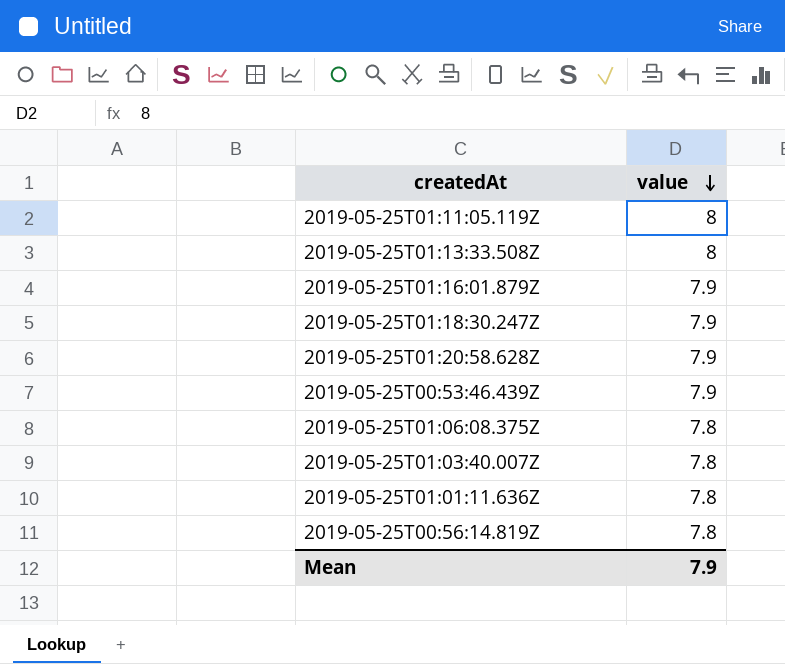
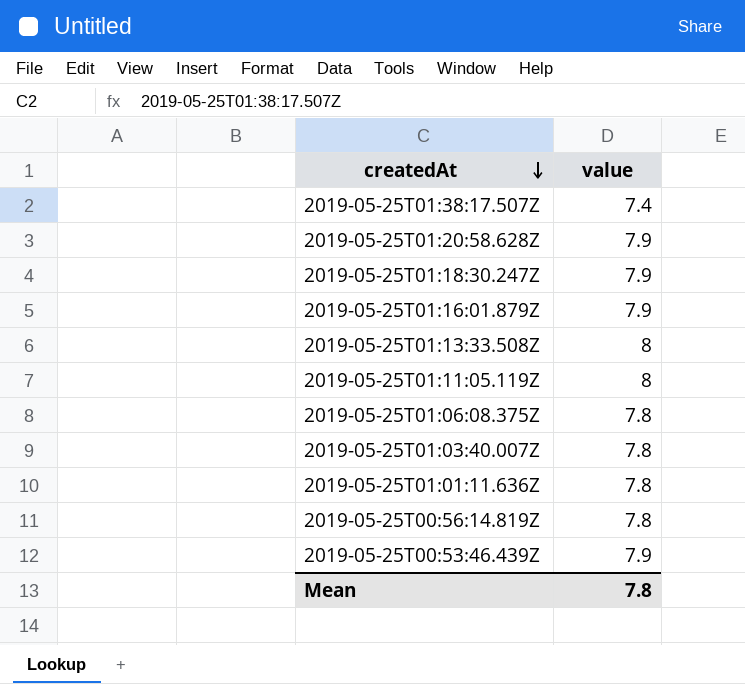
row order: value descending -> createdAt descending
row 2019-05-25T01:38:17.507Z: none -> 7.4
Mean | value: 7.9 -> 7.8

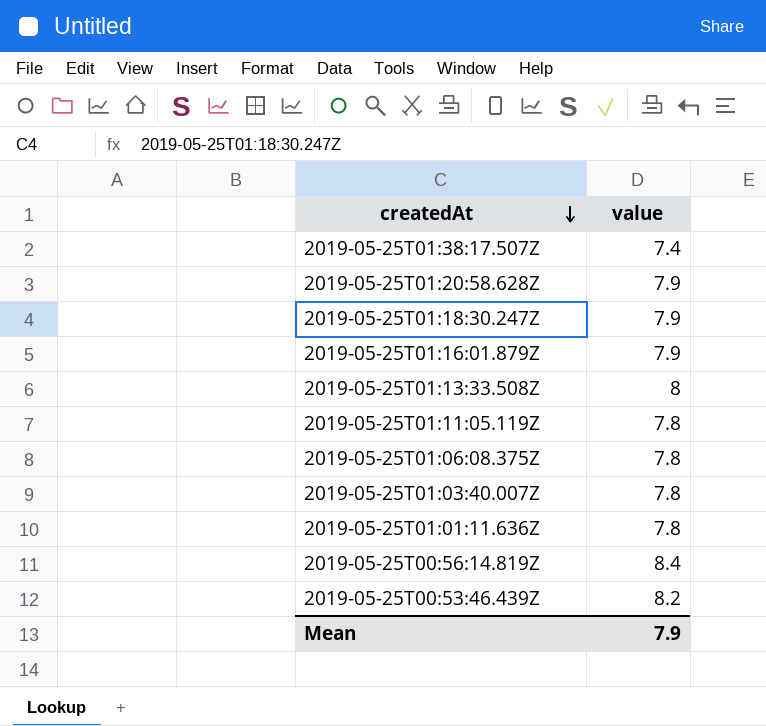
2019-05-25T01:11:05.119Z | value: 8 -> 7.8
2019-05-25T00:56:14.819Z | value: 7.8 -> 8.4
2019-05-25T00:53:46.439Z | value: 7.9 -> 8.2
Mean | value: 7.8 -> 7.9

